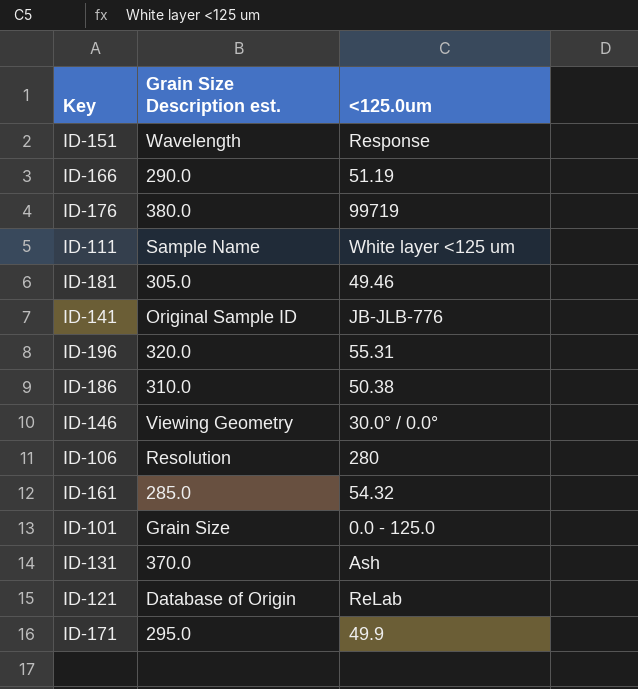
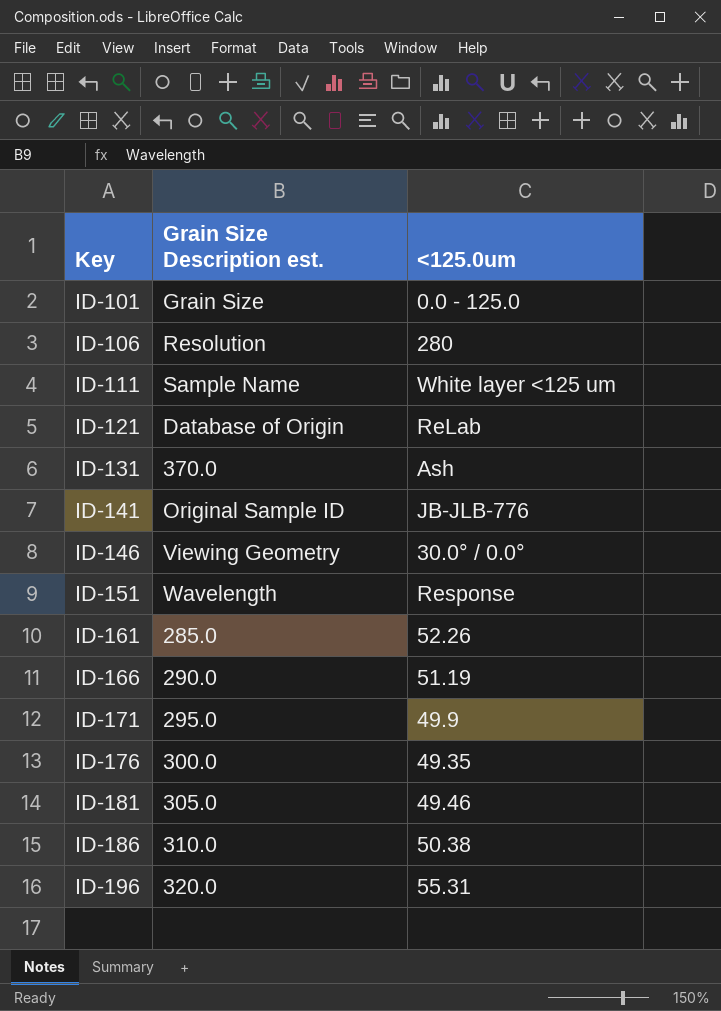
row order: none -> Key ascending
ID-161 | <125.0um: 54.32 -> 52.26
ID-176 | Grain Size Description est.: 380.0 -> 300.0
ID-176 | <125.0um: 99719 -> 49.35

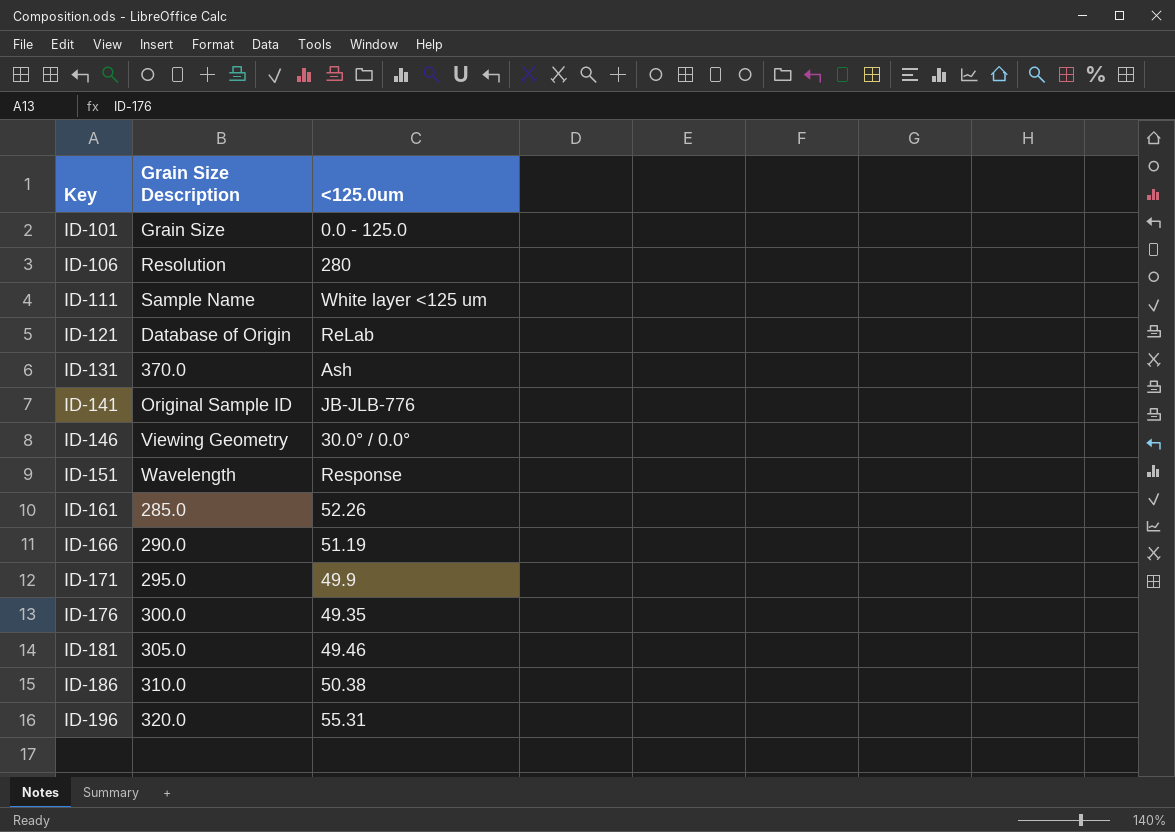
column name: Grain Size Description est. -> Grain Size Description

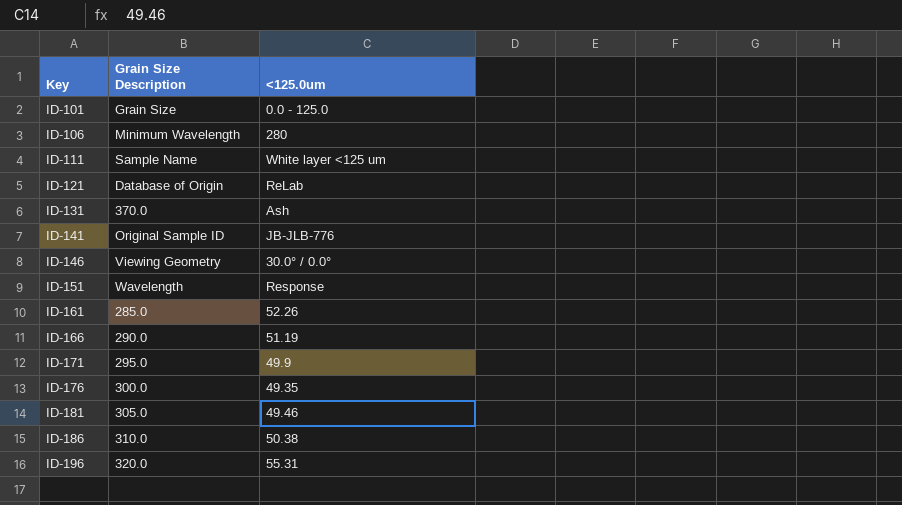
ID-106 | Grain Size Description: Resolution -> Minimum Wavelength

